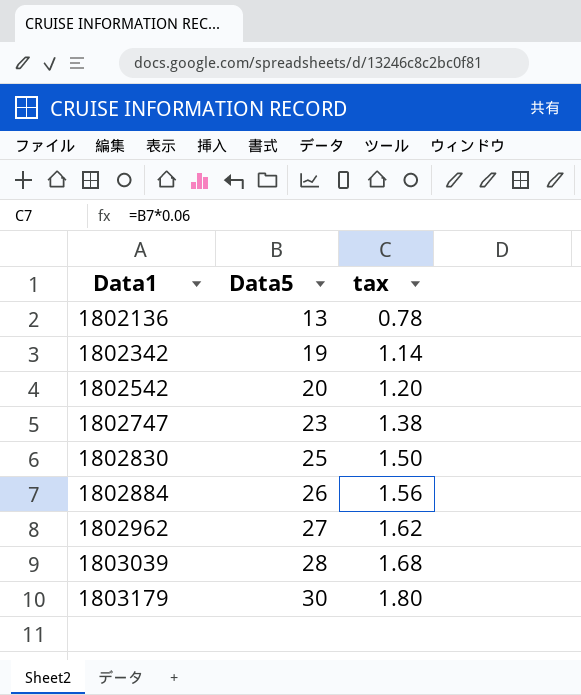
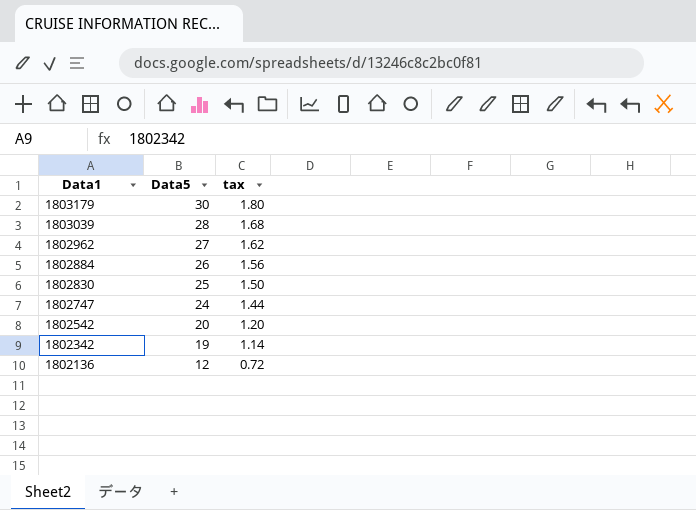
row order: Data1 ascending -> Data1 descending
1802747 | Data5: 23 -> 24
1802747 | tax: 1.38 -> 1.44
1802136 | Data5: 13 -> 12
1802136 | tax: 0.78 -> 0.72

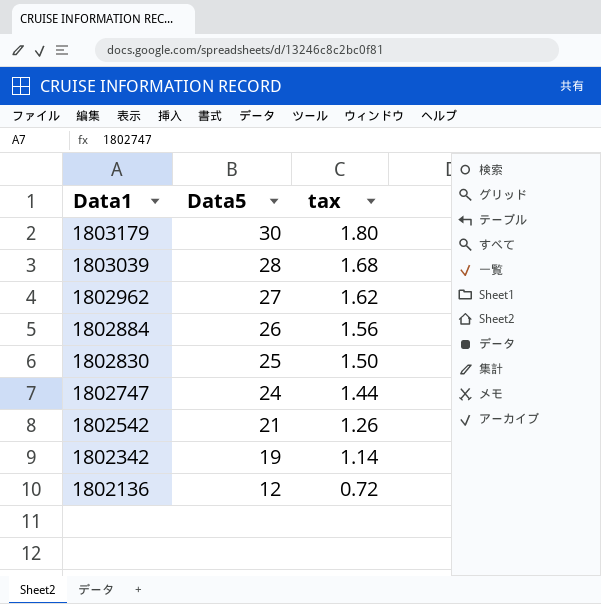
1802542 | Data5: 20 -> 21
1802542 | tax: 1.20 -> 1.26

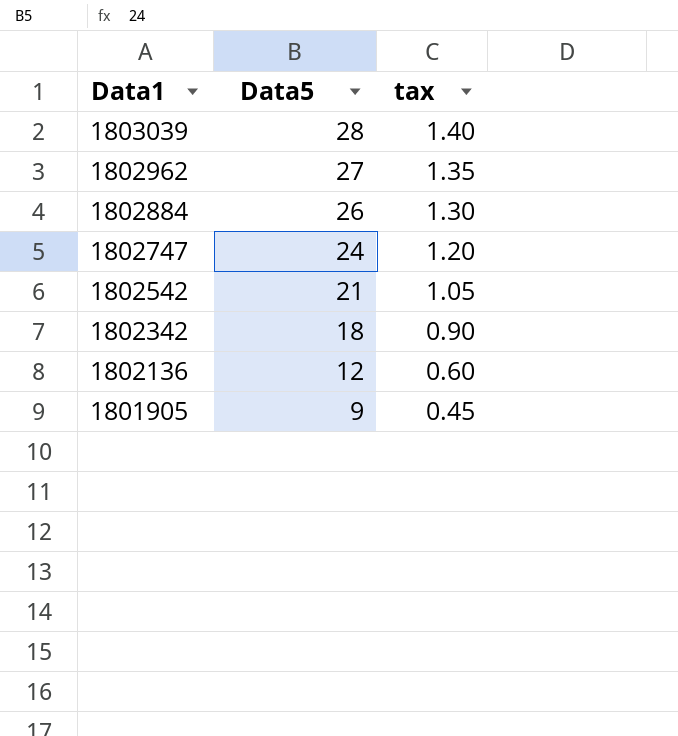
column tax | formula: [Data5] * 0.06 -> [Data5] * 0.05
row 1803179: 30 | 1.80 -> none
row 1802830: 25 | 1.50 -> none
1802342 | Data5: 19 -> 18
row 1801905: none -> 9 | 0.45

